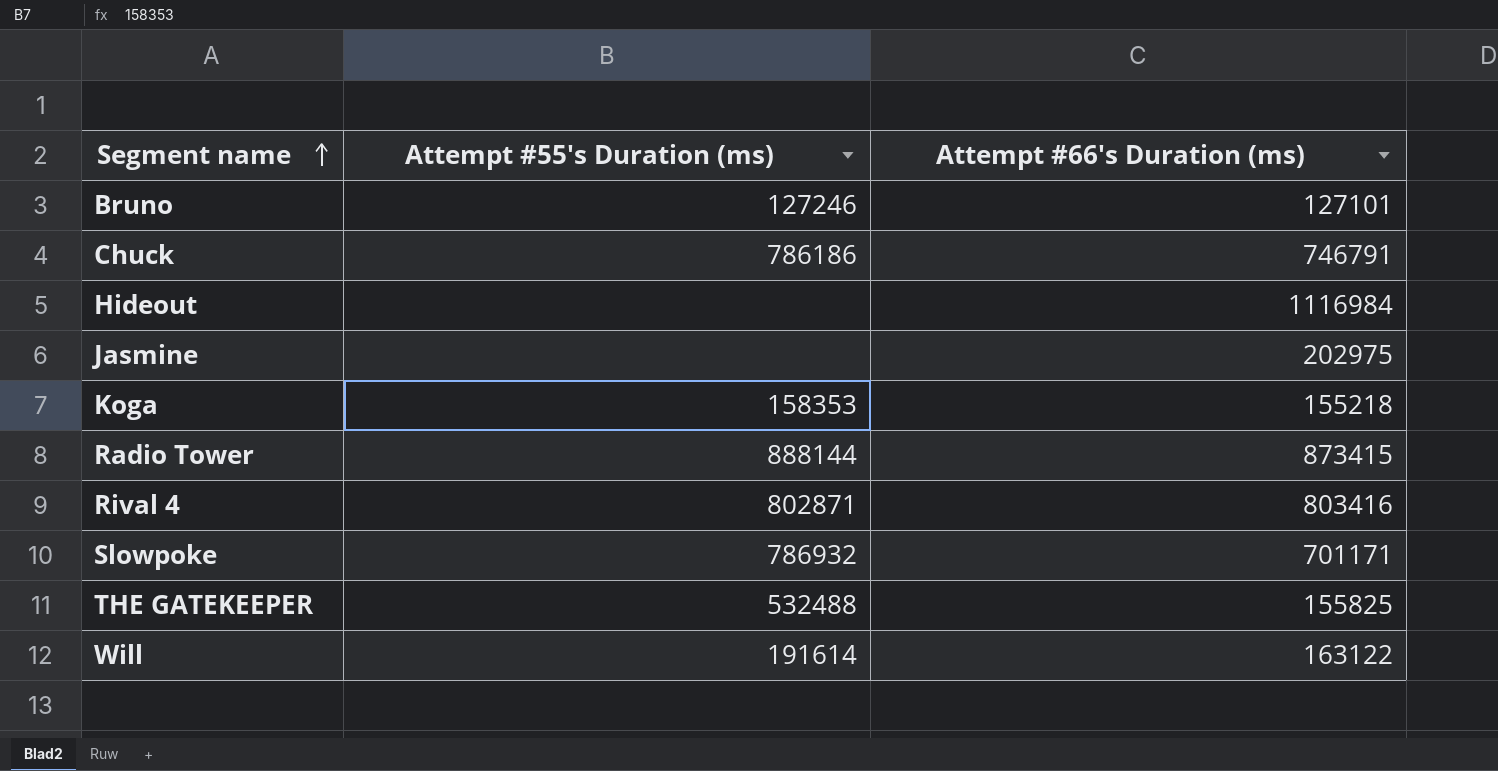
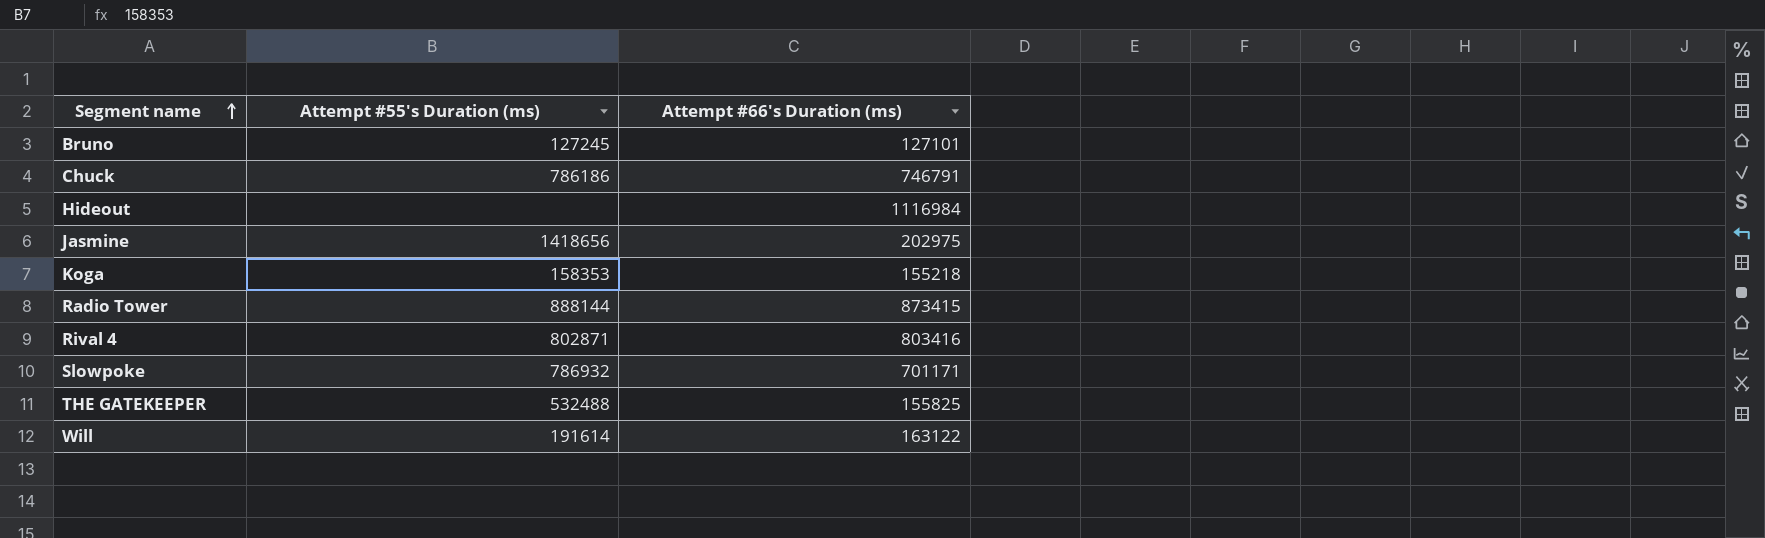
Bruno | Attempt #55's Duration (ms): 127246 -> 127245
Jasmine | Attempt #55's Duration (ms): none -> 1418656

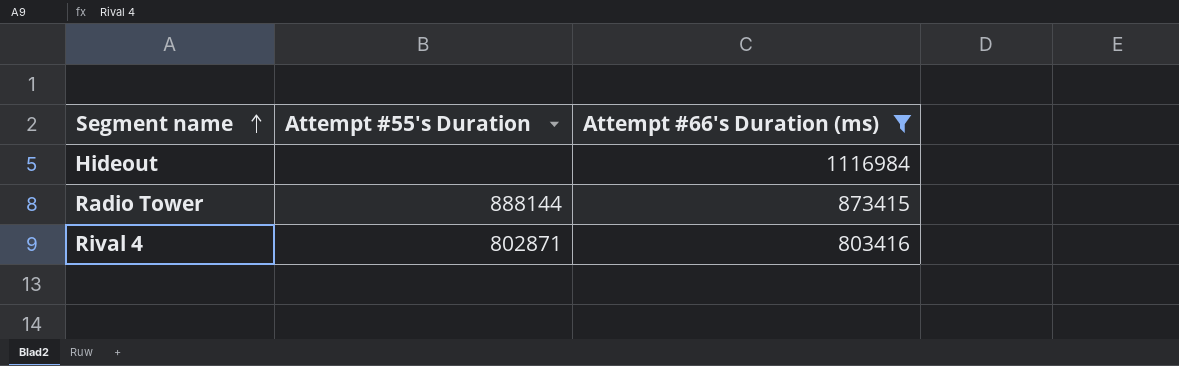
filter: none -> Attempt #66's Duration (ms) >= 803416
column name: Attempt #55's Duration (ms) -> Attempt #55's Duration

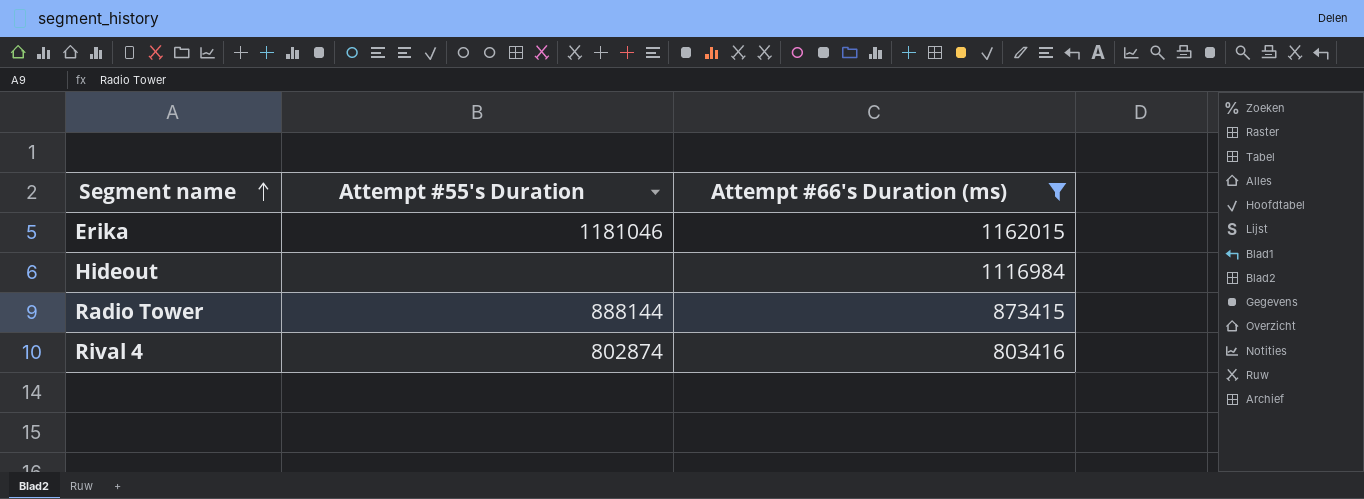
row Erika: none -> 1181046 | 1162015
Rival 4 | Attempt #55's Duration: 802871 -> 802874

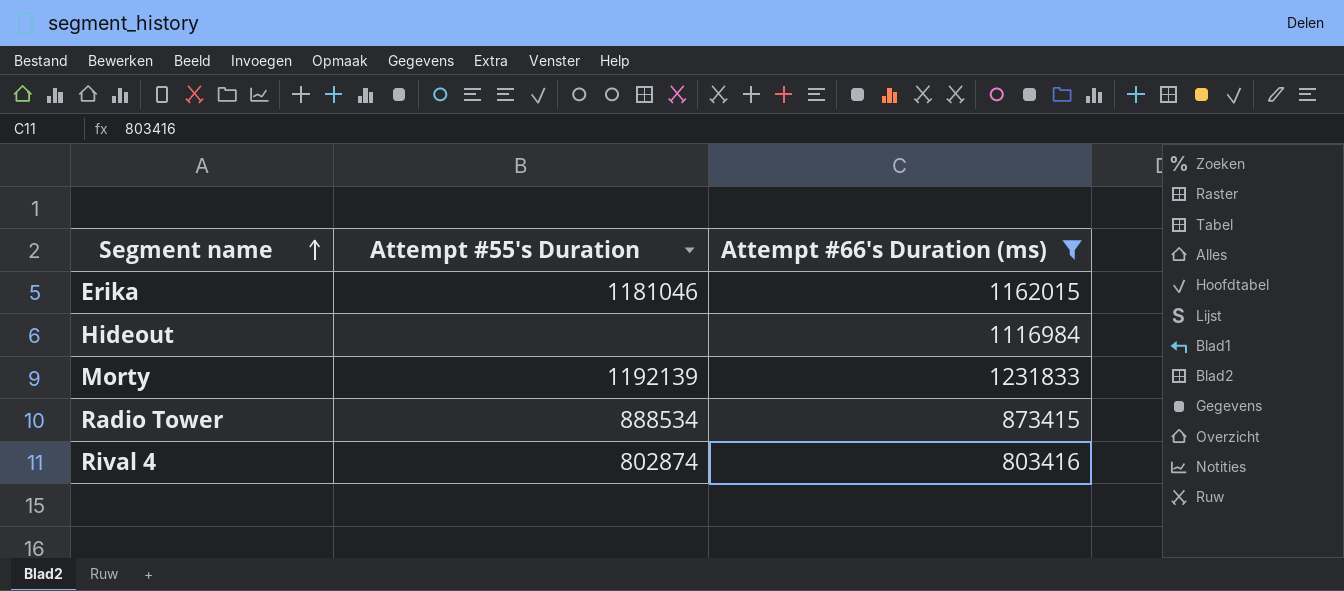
row Morty: none -> 1192139 | 1231833
Radio Tower | Attempt #55's Duration: 888144 -> 888534

